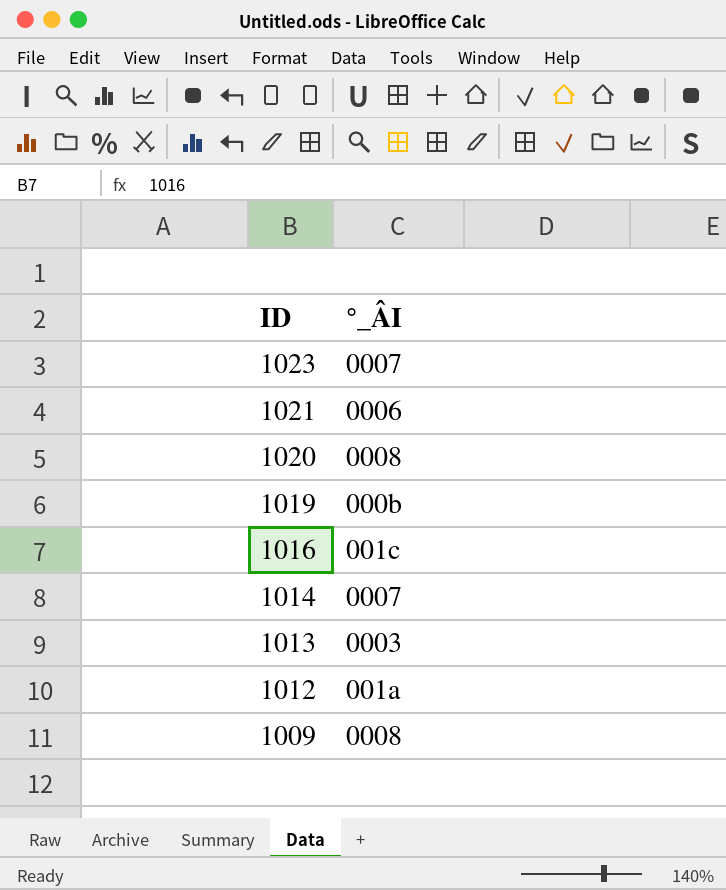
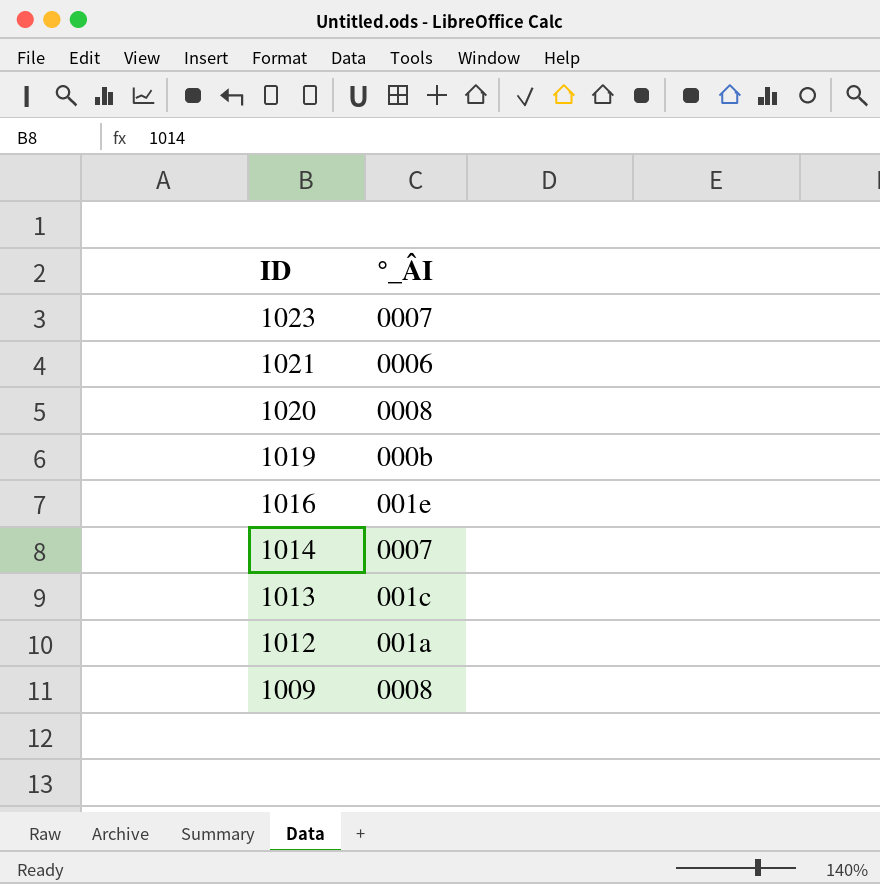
1016 | °_ÂI: 001c -> 001e
1013 | °_ÂI: 0003 -> 001c

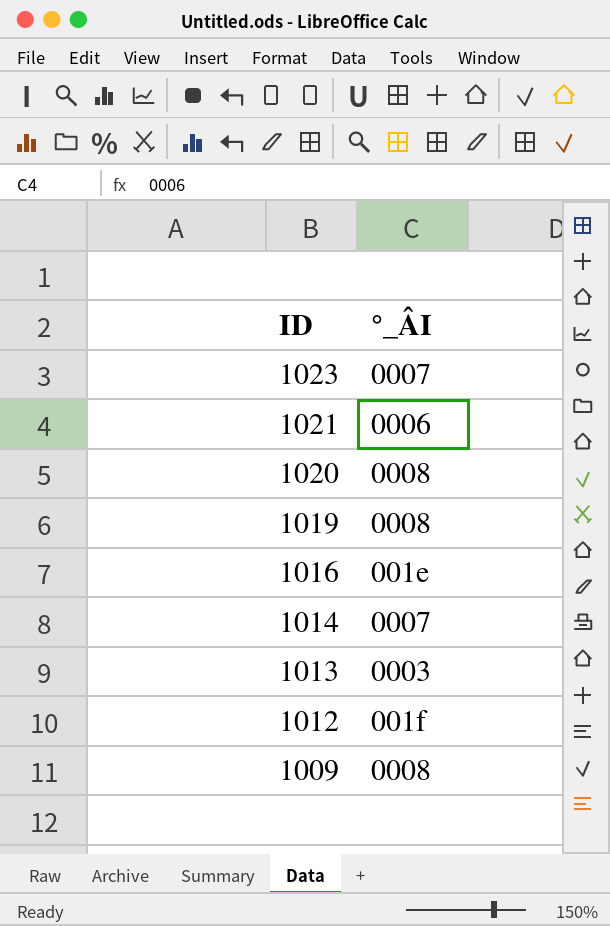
1019 | °_ÂI: 000b -> 0008
1013 | °_ÂI: 001c -> 0003
1012 | °_ÂI: 001a -> 001f

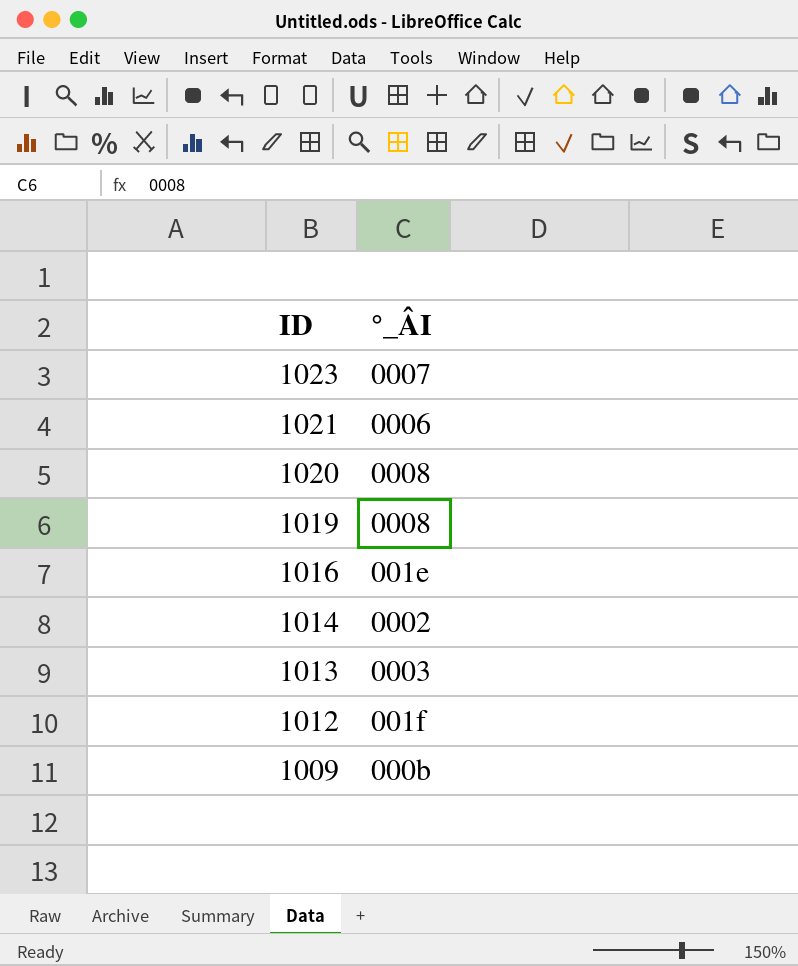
1014 | °_ÂI: 0007 -> 0002
1009 | °_ÂI: 0008 -> 000b

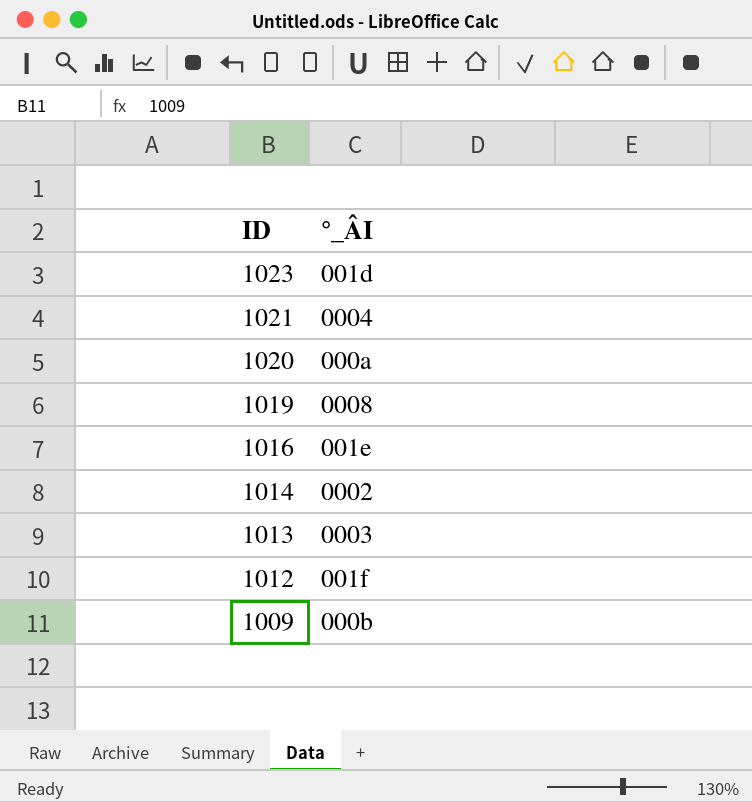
1023 | °_ÂI: 0007 -> 001d
1021 | °_ÂI: 0006 -> 0004
1020 | °_ÂI: 0008 -> 000a

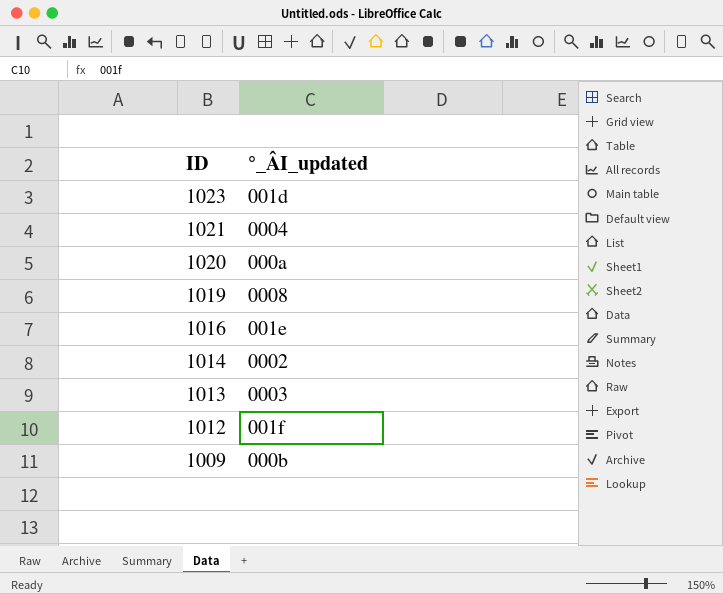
column name: °_ÂI -> °_ÂI_updated

